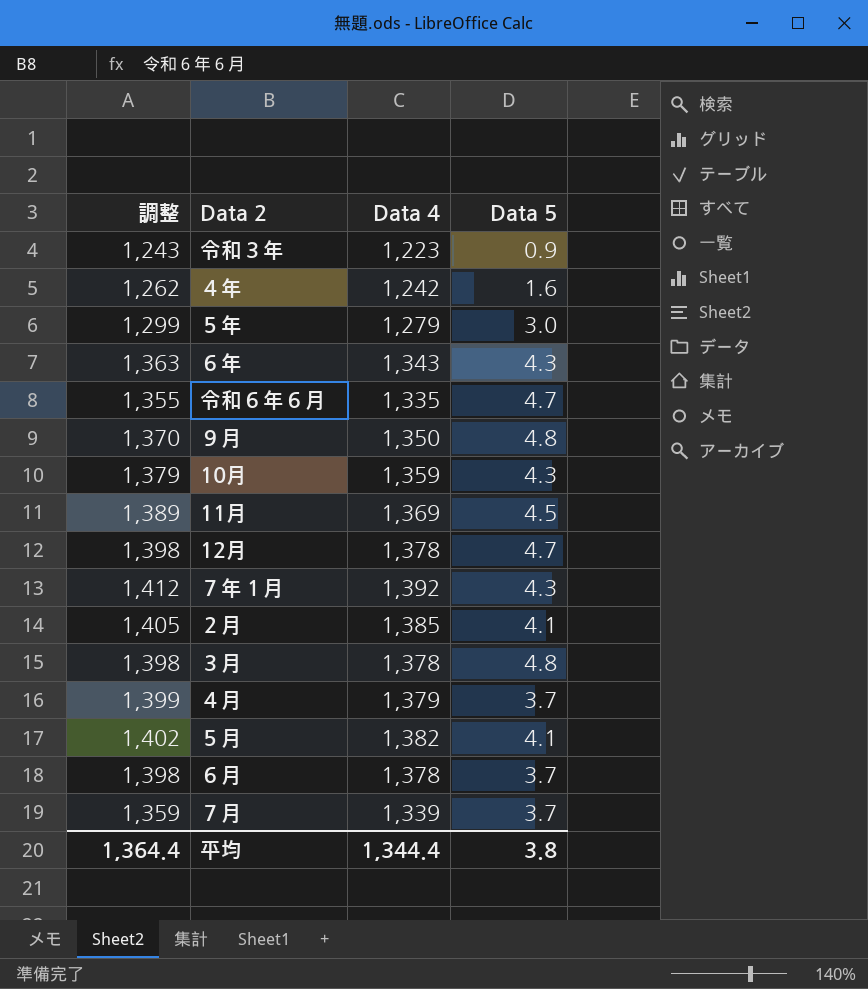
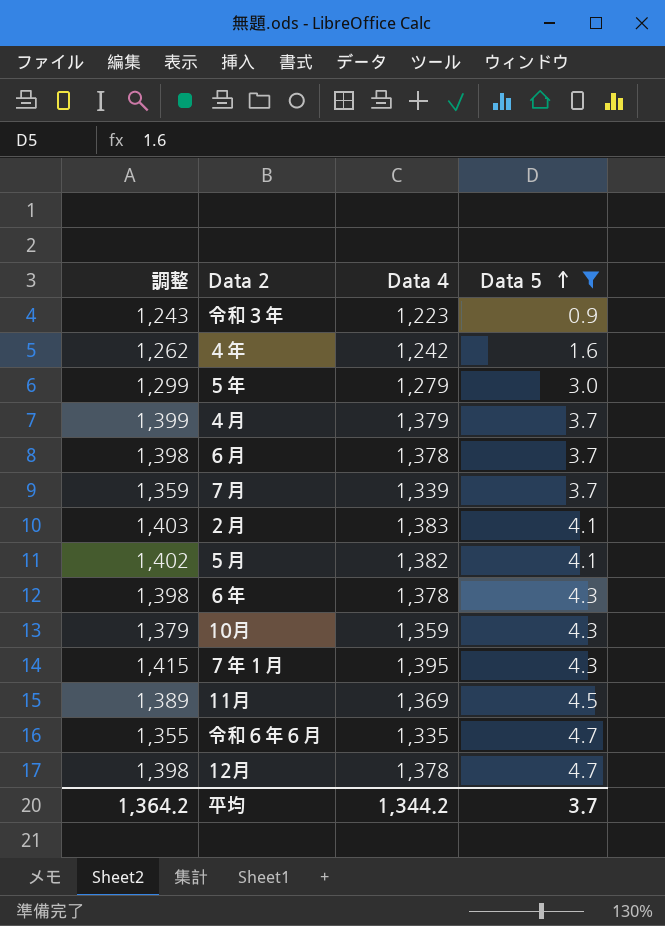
filter: none -> Data 5 != 4.8
row order: none -> Data 5 ascending
２月 | 調整: 1,405 -> 1,403
２月 | Data 4: 1,385 -> 1,383
６年 | 調整: 1,363 -> 1,398
６年 | Data 4: 1,343 -> 1,378
７年１月 | 調整: 1,412 -> 1,415
７年１月 | Data 4: 1,392 -> 1,395
平均 | 調整: 1,364.4 -> 1,364.2
平均 | Data 4: 1,344.4 -> 1,344.2
平均 | Data 5: 3.8 -> 3.7

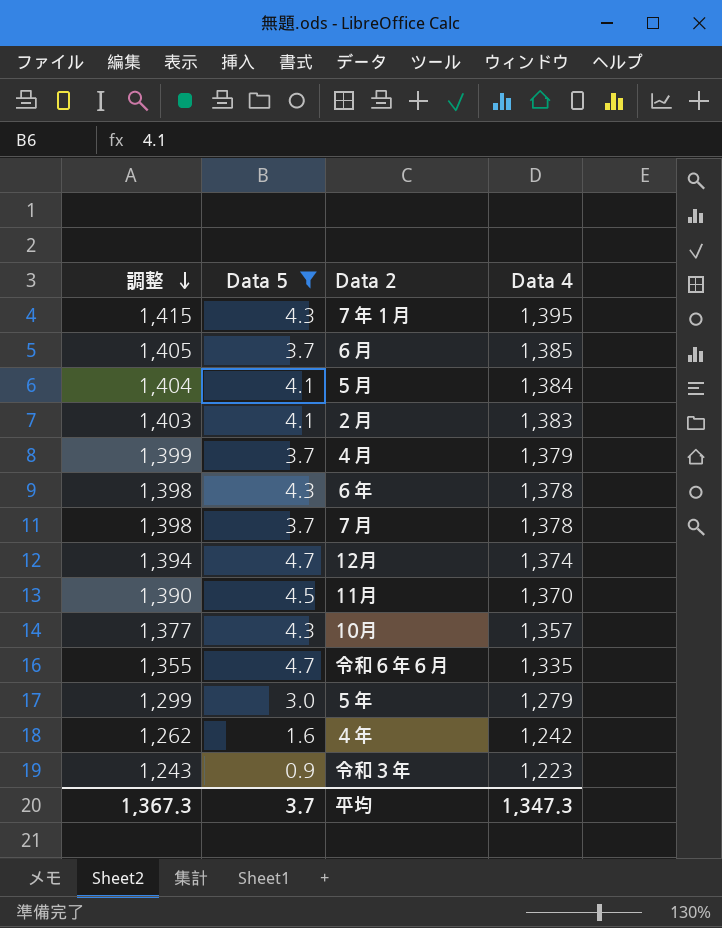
row order: Data 5 ascending -> 調整 descending
column Data 5 | position: 4 -> 2
６月 | 調整: 1,398 -> 1,405
６月 | Data 4: 1,378 -> 1,385
５月 | 調整: 1,402 -> 1,404
５月 | Data 4: 1,382 -> 1,384
７月 | 調整: 1,359 -> 1,398
７月 | Data 4: 1,339 -> 1,378
12月 | 調整: 1,398 -> 1,394
12月 | Data 4: 1,378 -> 1,374
11月 | 調整: 1,389 -> 1,390
11月 | Data 4: 1,369 -> 1,370
10月 | 調整: 1,379 -> 1,377
10月 | Data 4: 1,359 -> 1,357
平均 | 調整: 1,364.2 -> 1,367.3
平均 | Data 4: 1,344.2 -> 1,347.3

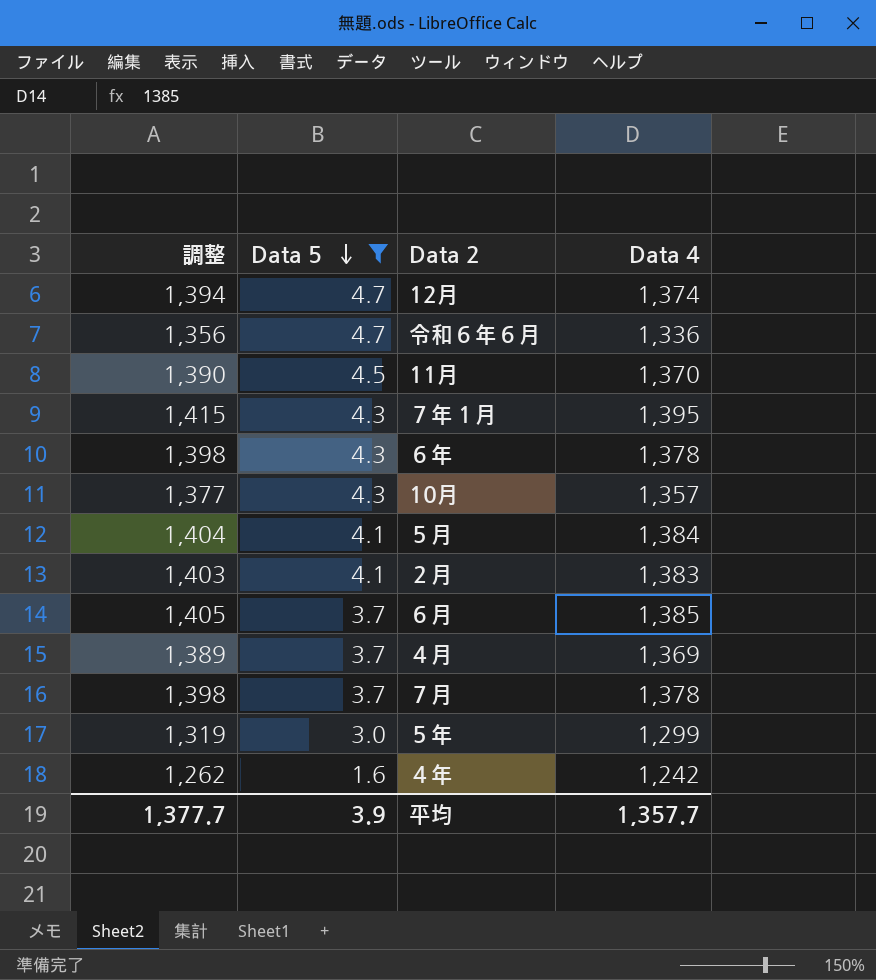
row order: 調整 descending -> Data 5 descending
row 令和３年: 1,243 | 0.9 | 1,223 -> none
令和６年６月 | 調整: 1,355 -> 1,356
令和６年６月 | Data 4: 1,335 -> 1,336
４月 | 調整: 1,399 -> 1,389
４月 | Data 4: 1,379 -> 1,369
５年 | 調整: 1,299 -> 1,319
５年 | Data 4: 1,279 -> 1,299
平均 | 調整: 1,367.3 -> 1,377.7
平均 | Data 5: 3.7 -> 3.9
平均 | Data 4: 1,347.3 -> 1,357.7

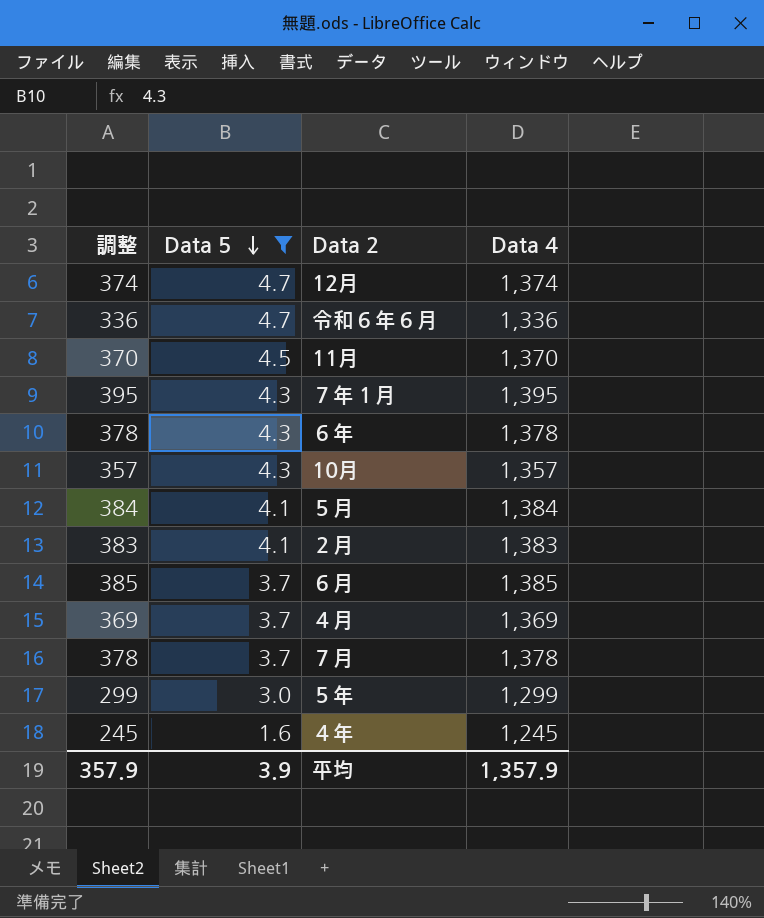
column 調整 | formula: [Data 4] + 20 -> [Data 4] - 1000
４年 | Data 4: 1,242 -> 1,245
平均 | 調整: 1,377.7 -> 357.9
平均 | Data 4: 1,357.7 -> 1,357.9

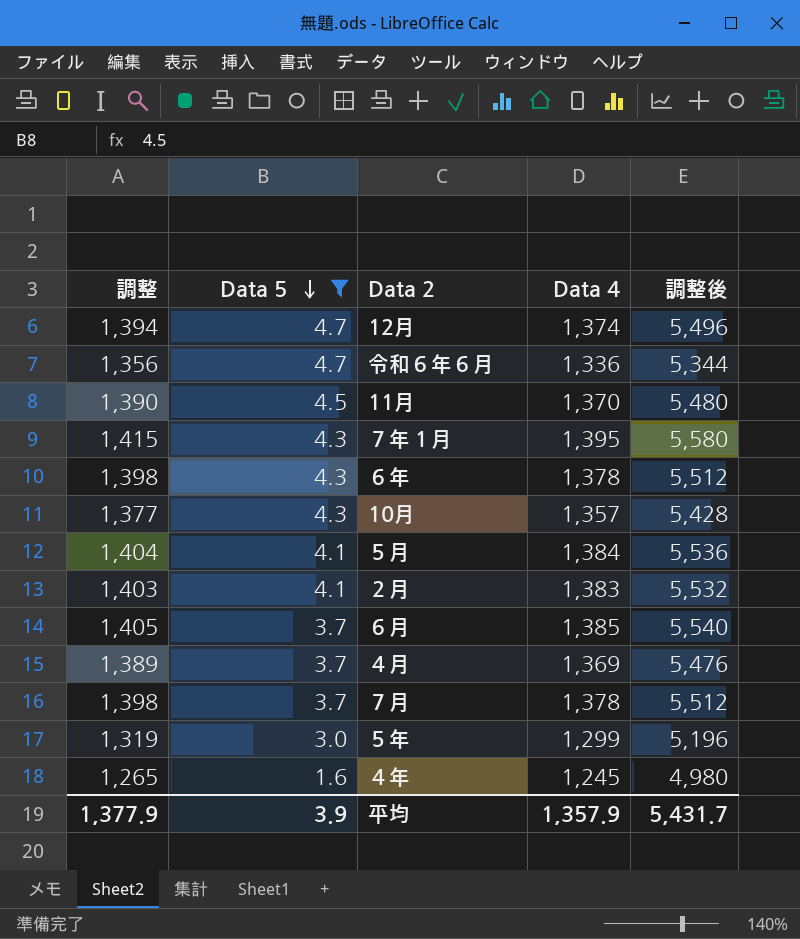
column 調整 | formula: [Data 4] - 1000 -> [Data 4] + 20
column 調整後 | formula: none -> [Data 4] * 4
平均 | 調整: 357.9 -> 1,377.9

